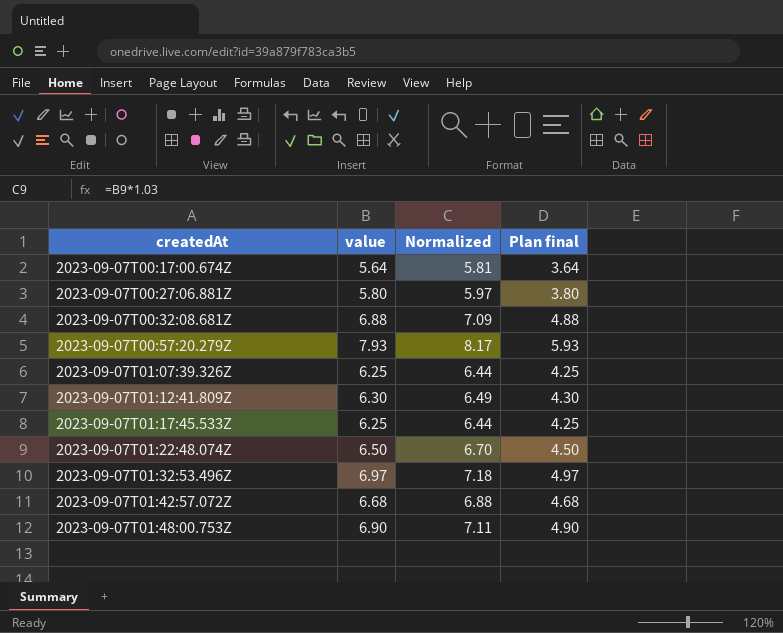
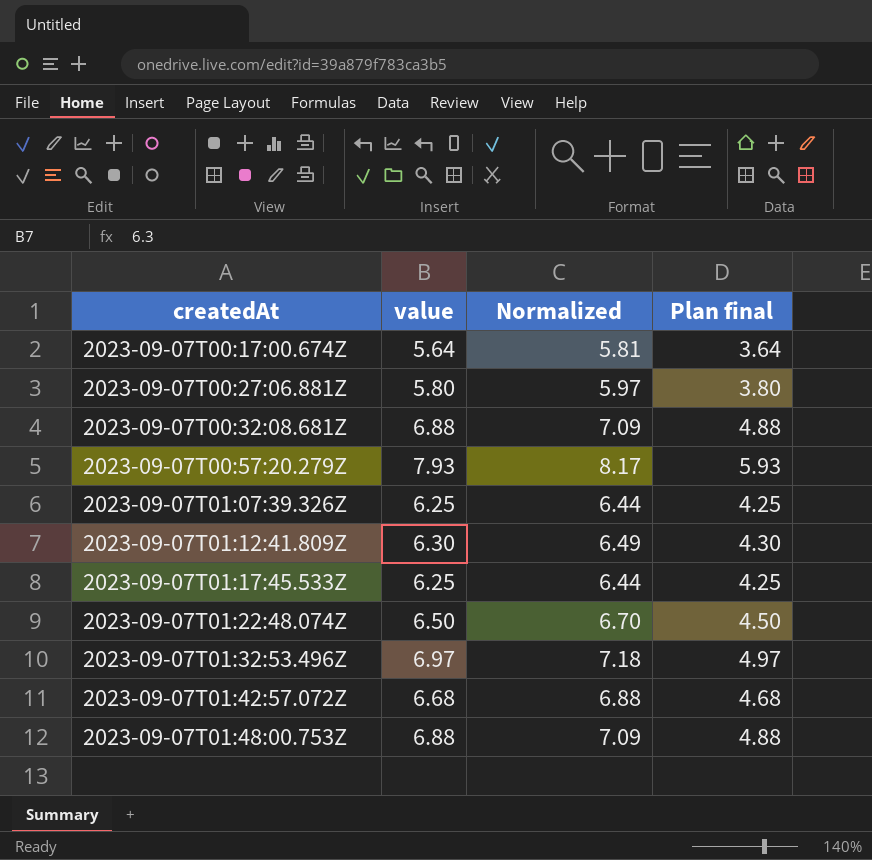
2023-09-07T01:48:00.753Z | value: 6.90 -> 6.88
2023-09-07T01:48:00.753Z | Normalized: 7.11 -> 7.09
2023-09-07T01:48:00.753Z | Plan final: 4.90 -> 4.88

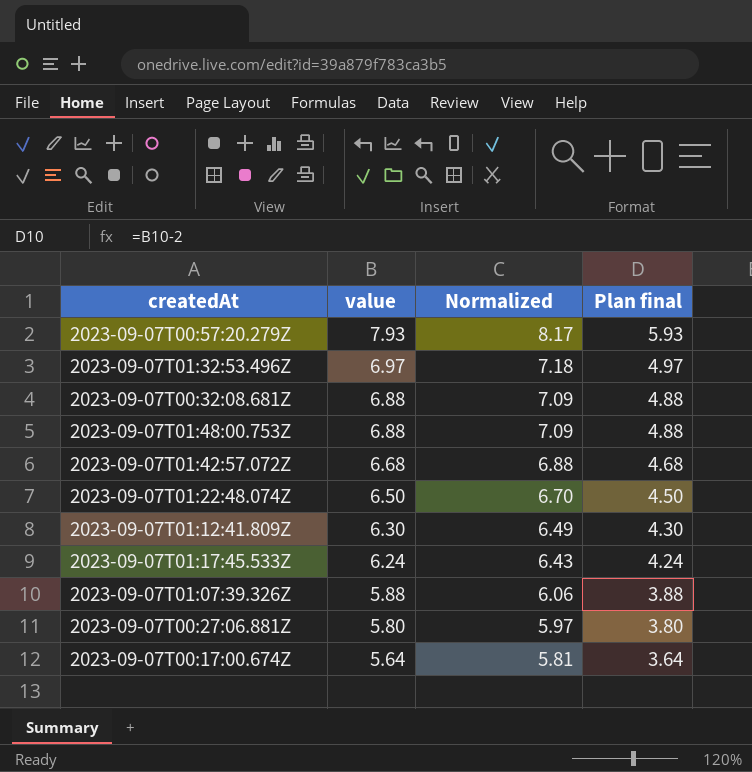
row order: createdAt ascending -> value descending
2023-09-07T01:17:45.533Z | value: 6.25 -> 6.24
2023-09-07T01:17:45.533Z | Normalized: 6.44 -> 6.43
2023-09-07T01:17:45.533Z | Plan final: 4.25 -> 4.24
2023-09-07T01:07:39.326Z | value: 6.25 -> 5.88
2023-09-07T01:07:39.326Z | Normalized: 6.44 -> 6.06
2023-09-07T01:07:39.326Z | Plan final: 4.25 -> 3.88

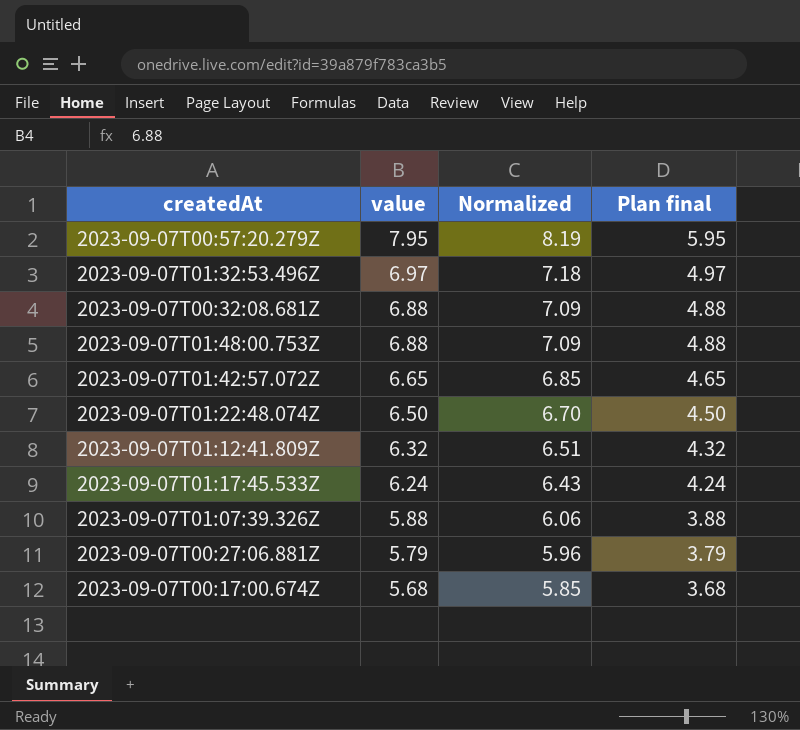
2023-09-07T00:57:20.279Z | value: 7.93 -> 7.95
2023-09-07T00:57:20.279Z | Normalized: 8.17 -> 8.19
2023-09-07T00:57:20.279Z | Plan final: 5.93 -> 5.95
2023-09-07T01:42:57.072Z | value: 6.68 -> 6.65
2023-09-07T01:42:57.072Z | Normalized: 6.88 -> 6.85
2023-09-07T01:42:57.072Z | Plan final: 4.68 -> 4.65
2023-09-07T01:12:41.809Z | value: 6.30 -> 6.32
2023-09-07T01:12:41.809Z | Normalized: 6.49 -> 6.51
2023-09-07T01:12:41.809Z | Plan final: 4.30 -> 4.32
2023-09-07T00:27:06.881Z | value: 5.80 -> 5.79
2023-09-07T00:27:06.881Z | Normalized: 5.97 -> 5.96
2023-09-07T00:27:06.881Z | Plan final: 3.80 -> 3.79
2023-09-07T00:17:00.674Z | value: 5.64 -> 5.68
2023-09-07T00:17:00.674Z | Normalized: 5.81 -> 5.85
2023-09-07T00:17:00.674Z | Plan final: 3.64 -> 3.68

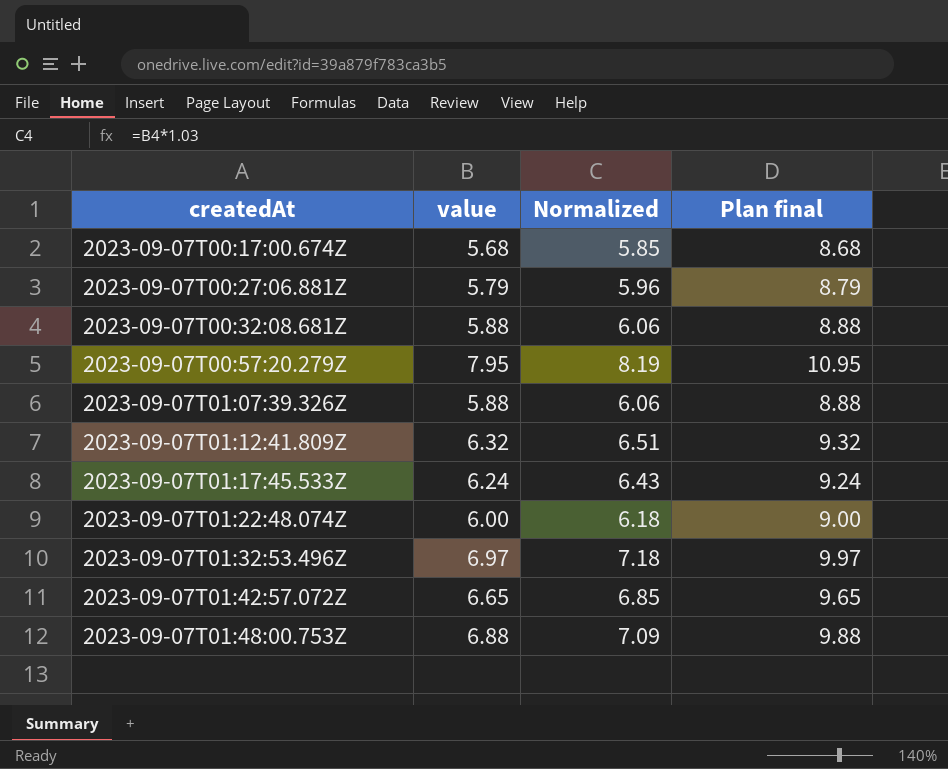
row order: value descending -> createdAt ascending
column Plan final | formula: [value] - 2 -> [value] + 3
2023-09-07T00:32:08.681Z | value: 6.88 -> 5.88
2023-09-07T00:32:08.681Z | Normalized: 7.09 -> 6.06
2023-09-07T01:22:48.074Z | value: 6.50 -> 6.00
2023-09-07T01:22:48.074Z | Normalized: 6.70 -> 6.18

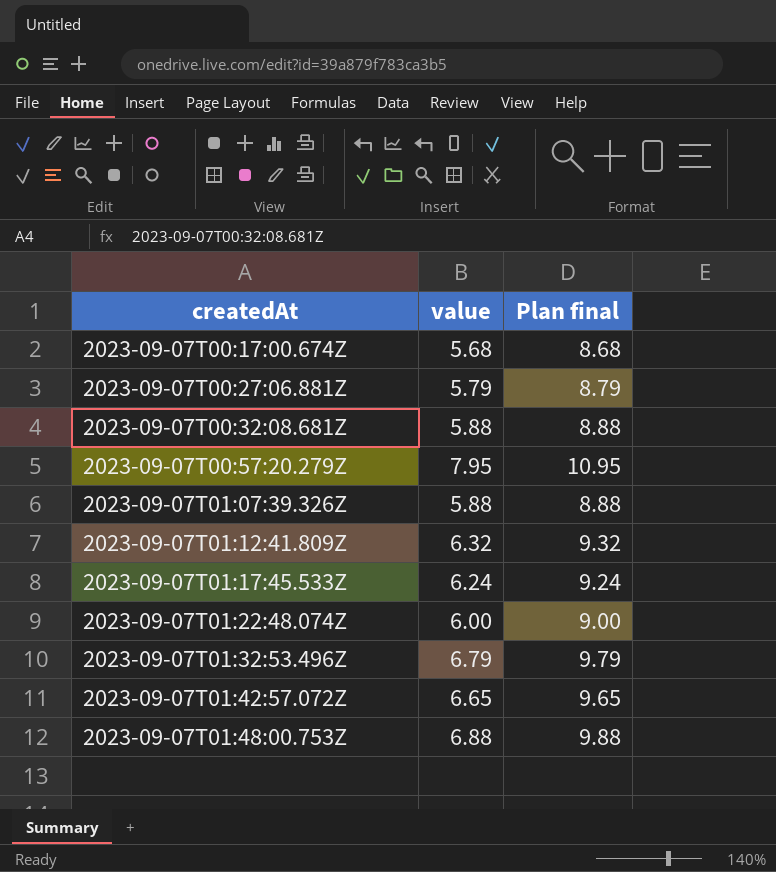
column Normalized | formula: [value] * 1.03 -> none
2023-09-07T01:32:53.496Z | value: 6.97 -> 6.79
2023-09-07T01:32:53.496Z | Plan final: 9.97 -> 9.79

